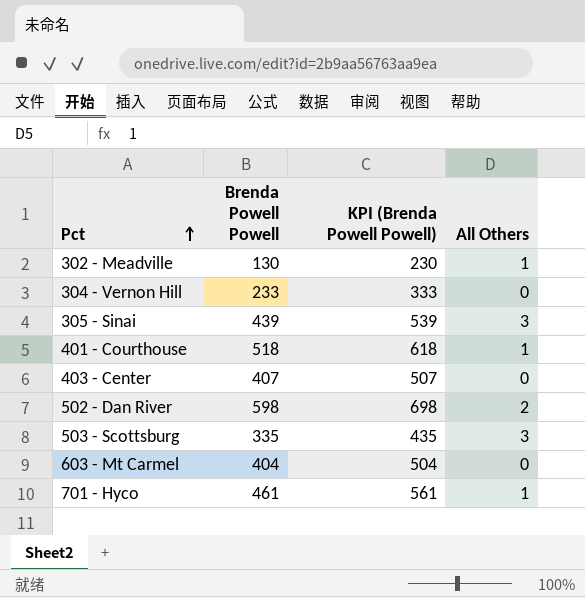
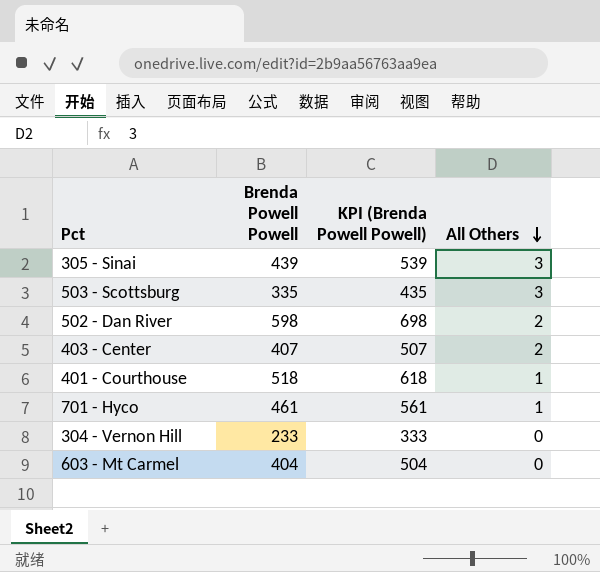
row order: Pct ascending -> All Others descending
row 302 - Meadville: 130 | 230 | 1 -> none
403 - Center | All Others: 0 -> 2

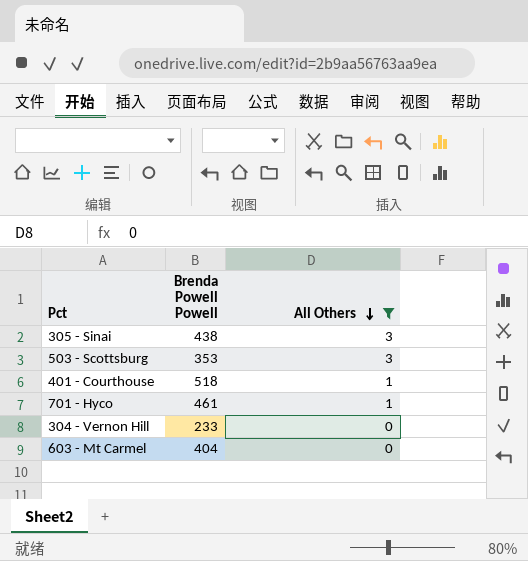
filter: none -> All Others != 2
column KPI (Brenda Powell Powell) | formula: [Brenda Powell Powell] + 100 -> none
305 - Sinai | Brenda Powell Powell: 439 -> 438
503 - Scottsburg | Brenda Powell Powell: 335 -> 353

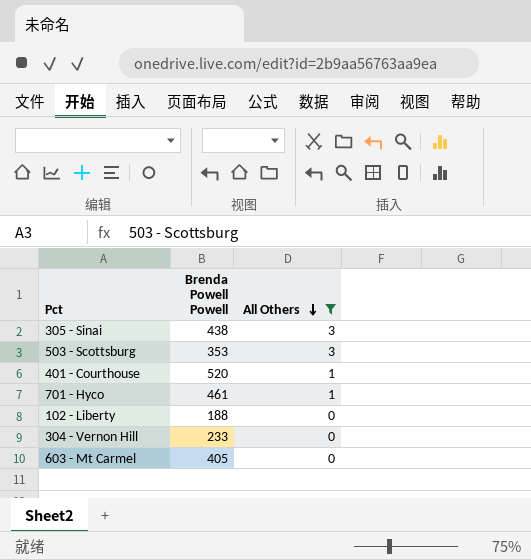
401 - Courthouse | Brenda Powell Powell: 518 -> 520
row 102 - Liberty: none -> 188 | 0
603 - Mt Carmel | Brenda Powell Powell: 404 -> 405

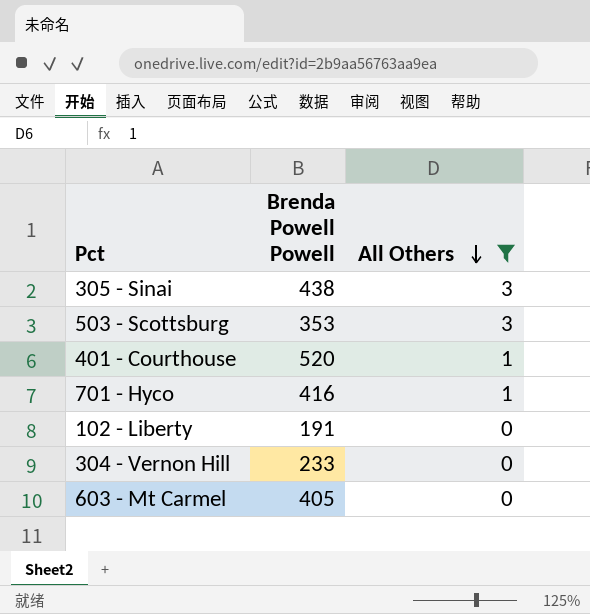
701 - Hyco | Brenda Powell Powell: 461 -> 416
102 - Liberty | Brenda Powell Powell: 188 -> 191

